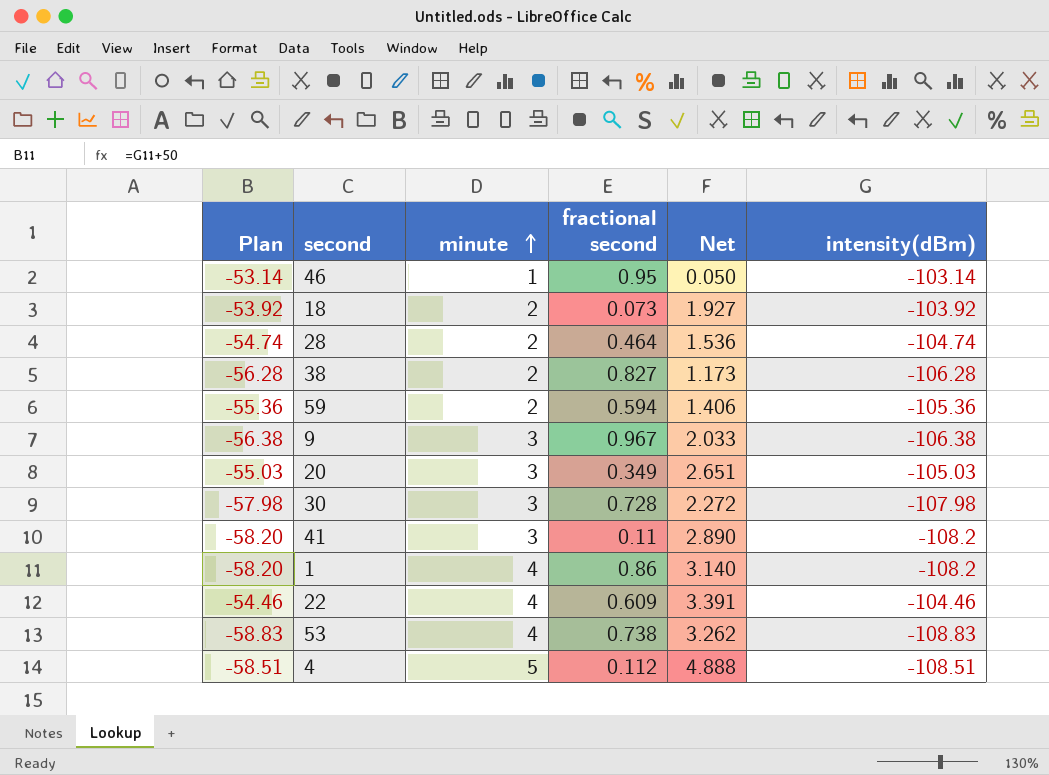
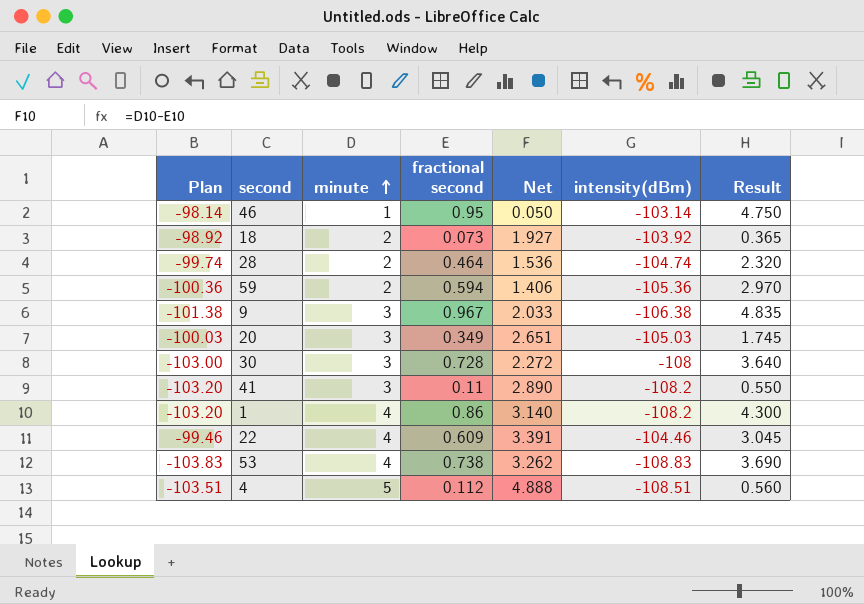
column Plan | formula: [intensity(dBm)] + 50 -> [intensity(dBm)] + 5
column Result | formula: none -> [fractional second] * 5
row 38: -56.28 | 2 | 0.827 | 1.173 | -106.28 -> none
30 | intensity(dBm): -107.98 -> -108

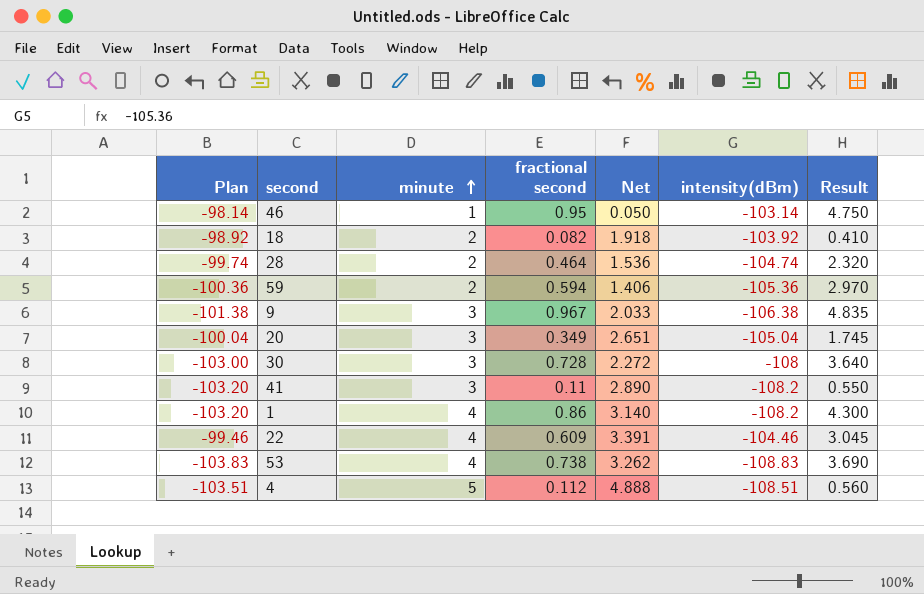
18 | fractional second: 0.073 -> 0.082
18 | Net: 1.927 -> 1.918
18 | Result: 0.365 -> 0.410
20 | Plan: -100.03 -> -100.04
20 | intensity(dBm): -105.03 -> -105.04

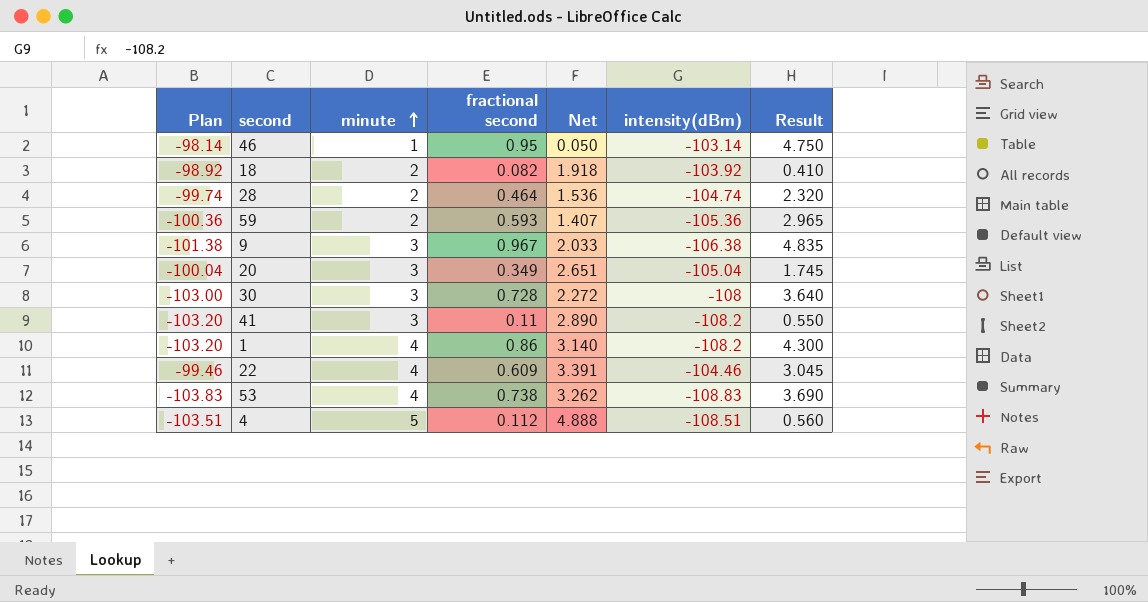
59 | fractional second: 0.594 -> 0.593
59 | Net: 1.406 -> 1.407
59 | Result: 2.970 -> 2.965

